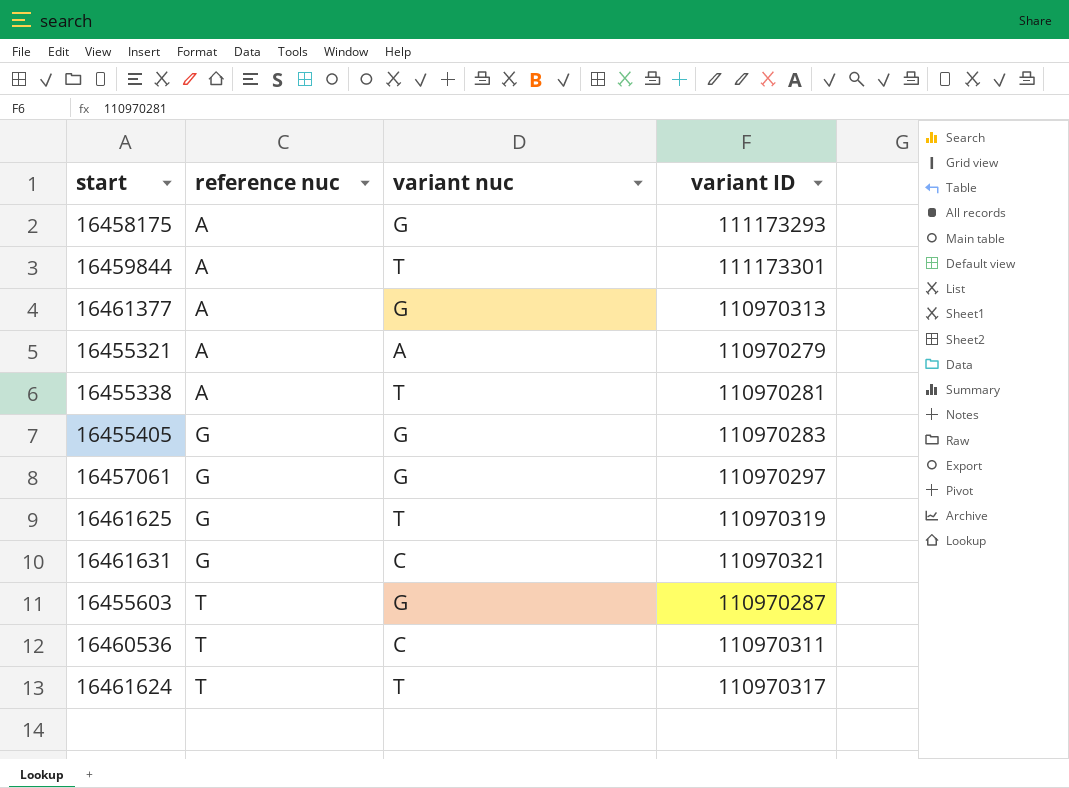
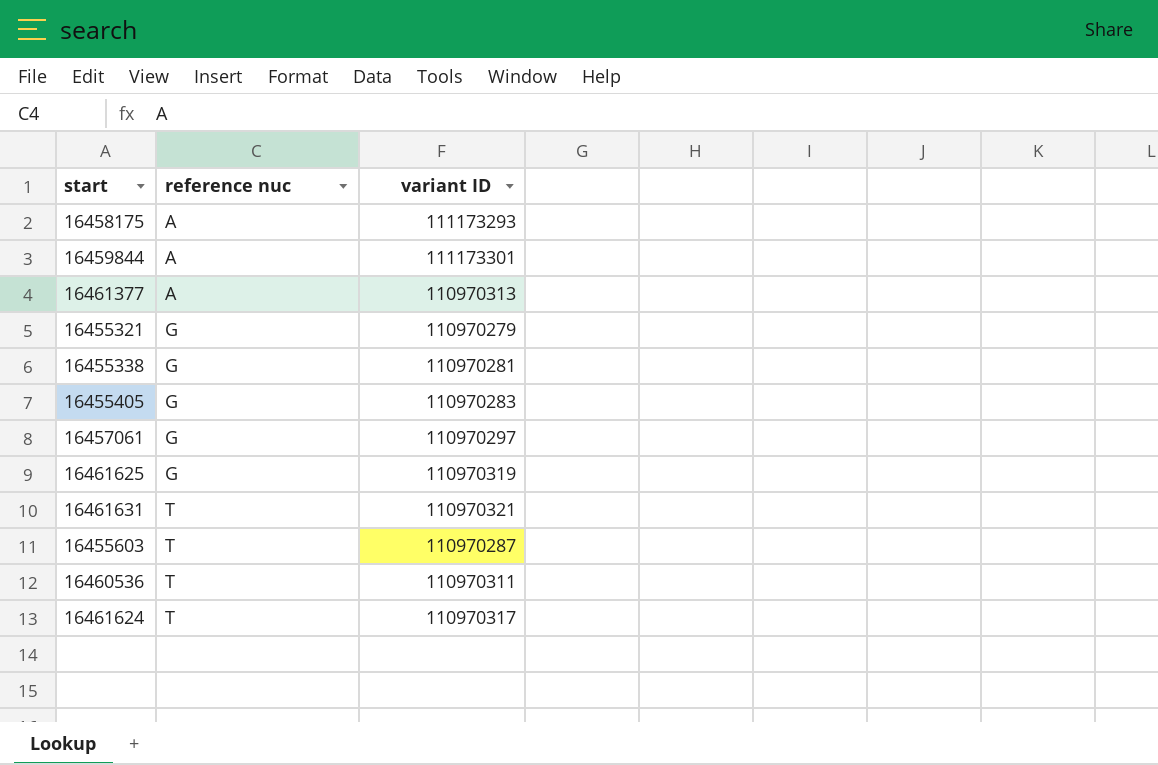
column variant nuc | position: 3 -> none
16455321 | reference nuc: A -> G
16455338 | reference nuc: A -> G
16461631 | reference nuc: G -> T

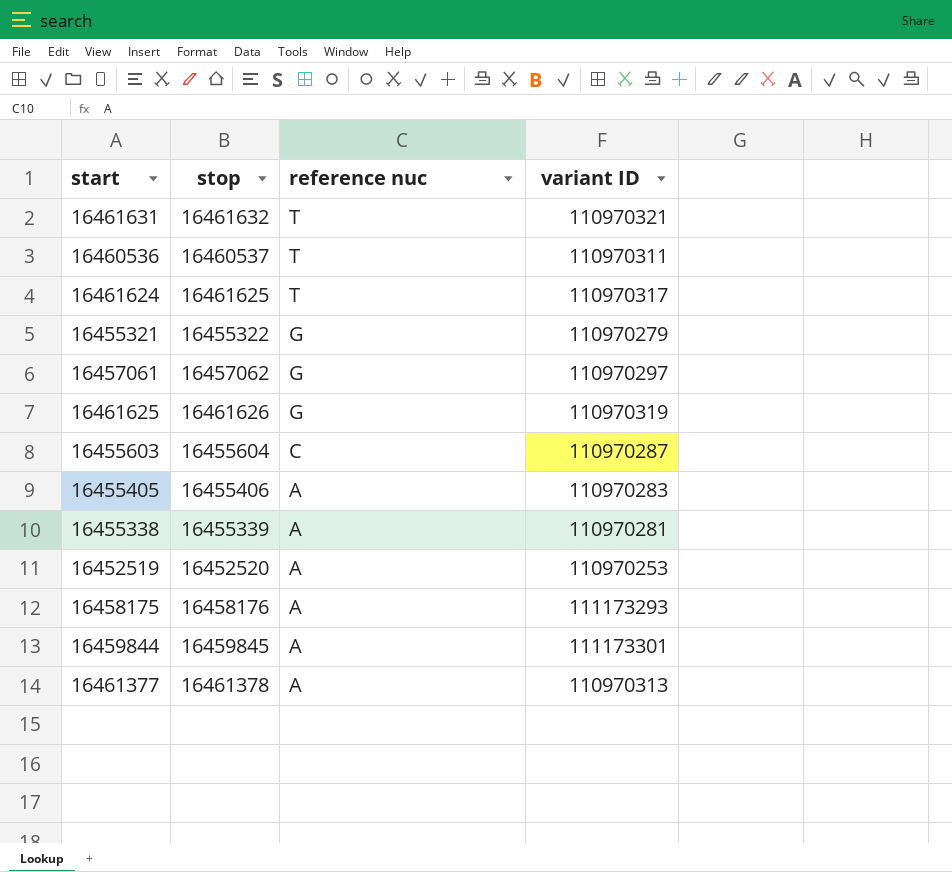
row order: reference nuc ascending -> reference nuc descending
column stop | position: none -> 2
16455603 | reference nuc: T -> C
16455405 | reference nuc: G -> A
16455338 | reference nuc: G -> A
row 16452519: none -> 16452520 | A | 110970253

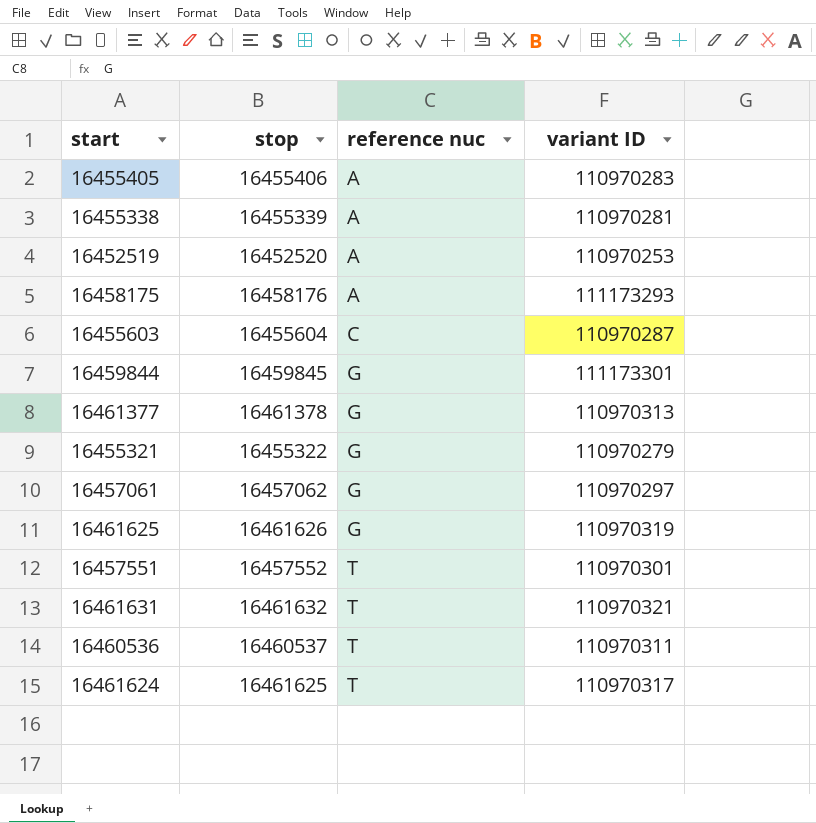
row order: reference nuc descending -> reference nuc ascending
16459844 | reference nuc: A -> G
16461377 | reference nuc: A -> G
row 16457551: none -> 16457552 | T | 110970301

